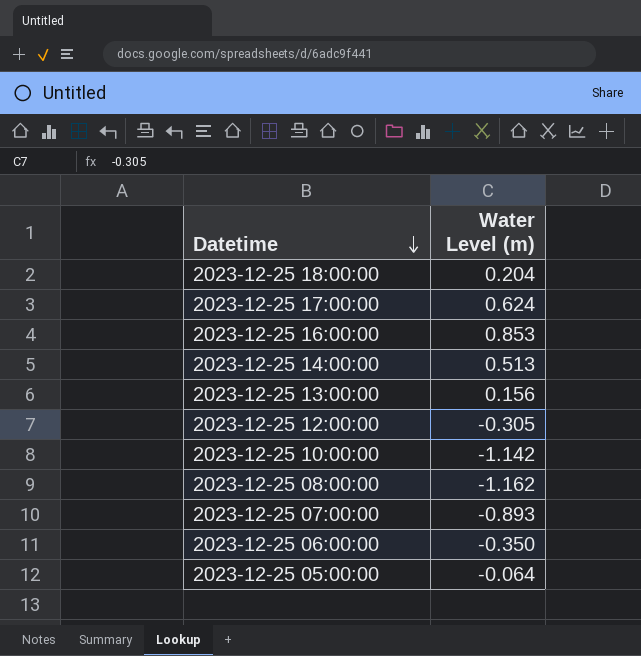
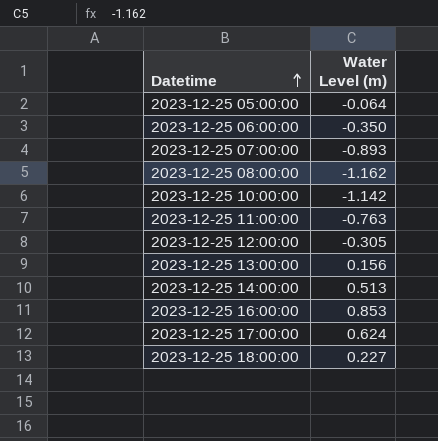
row order: Datetime descending -> Datetime ascending
row 2023-12-25 11:00:00: none -> -0.763
2023-12-25 18:00:00 | Water Level (m): 0.204 -> 0.227

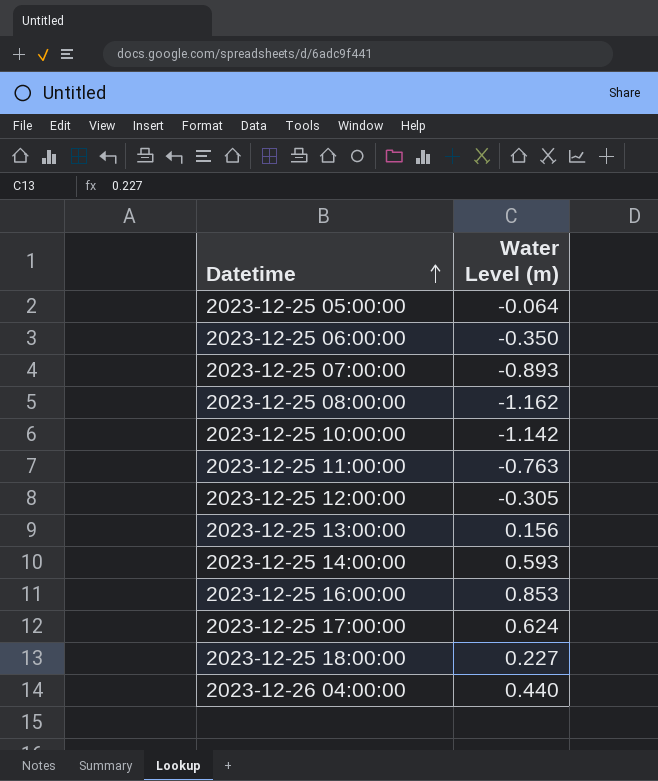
2023-12-25 14:00:00 | Water Level (m): 0.513 -> 0.593
row 2023-12-26 04:00:00: none -> 0.440

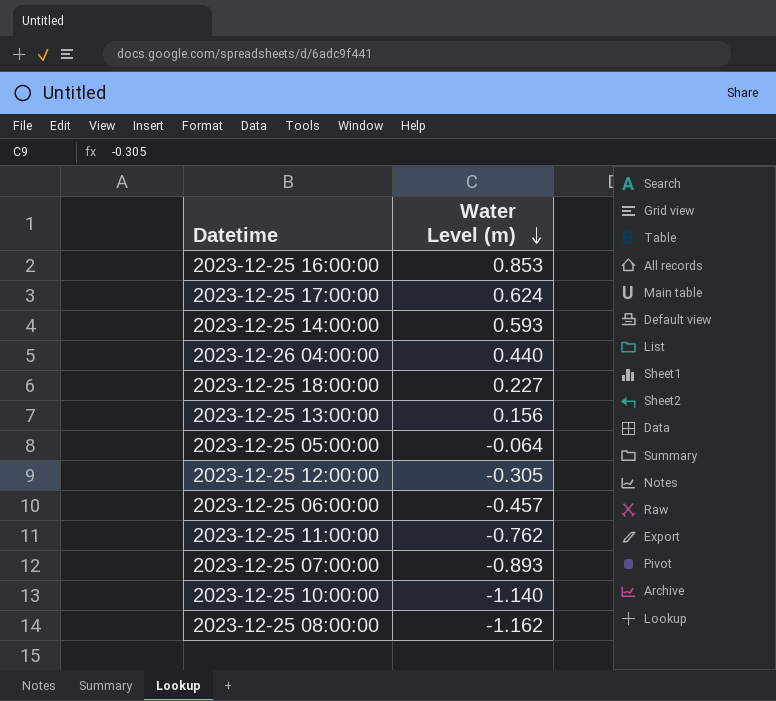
row order: Datetime ascending -> Water Level (m) descending
2023-12-25 06:00:00 | Water Level (m): -0.350 -> -0.457
2023-12-25 11:00:00 | Water Level (m): -0.763 -> -0.762
2023-12-25 10:00:00 | Water Level (m): -1.142 -> -1.140

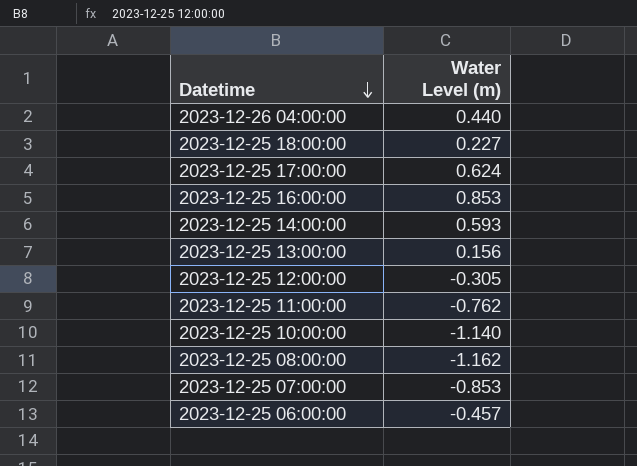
row order: Water Level (m) descending -> Datetime descending
row 2023-12-25 05:00:00: -0.064 -> none
2023-12-25 07:00:00 | Water Level (m): -0.893 -> -0.853

